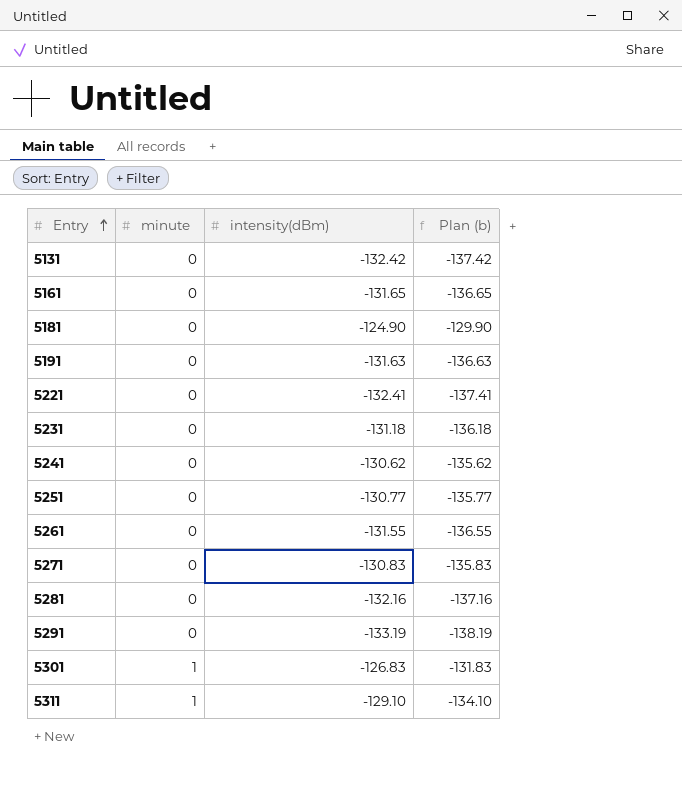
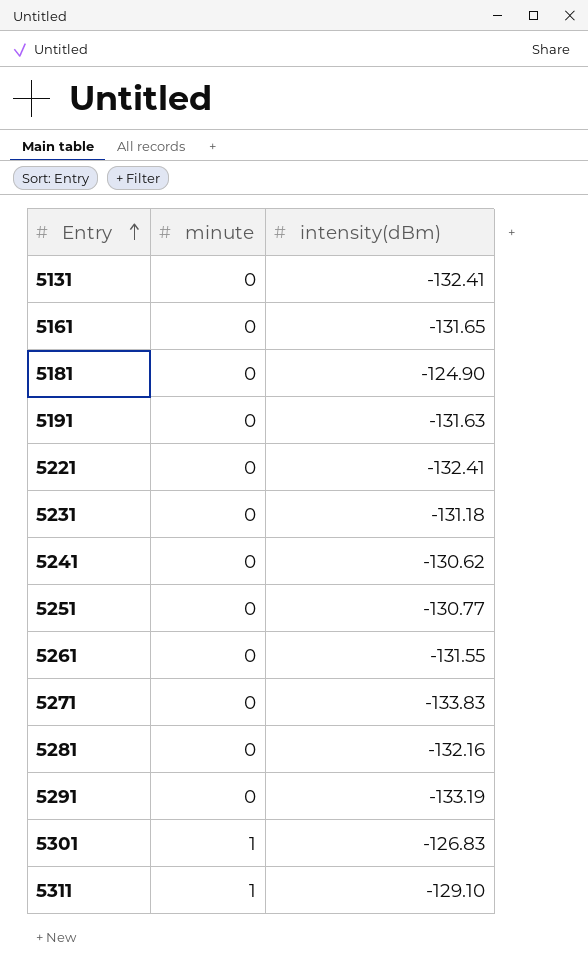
column Plan (b) | formula: [intensity(dBm)] - 5 -> none
5131 | intensity(dBm): -132.42 -> -132.41
5271 | intensity(dBm): -130.83 -> -133.83

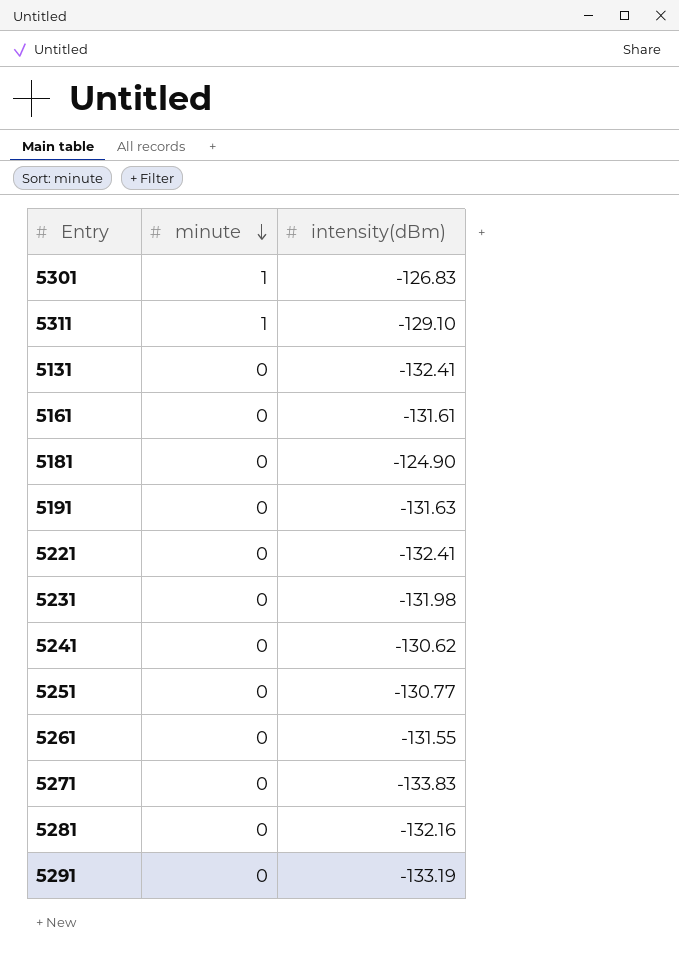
row order: Entry ascending -> minute descending
5161 | intensity(dBm): -131.65 -> -131.61
5231 | intensity(dBm): -131.18 -> -131.98

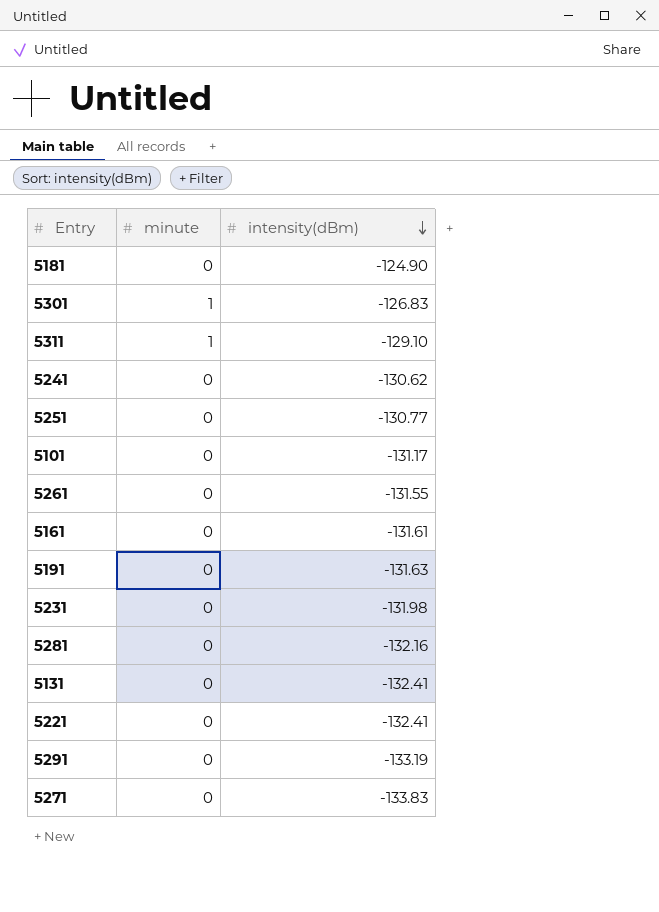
row order: minute descending -> intensity(dBm) descending
row 5101: none -> 0 | -131.17

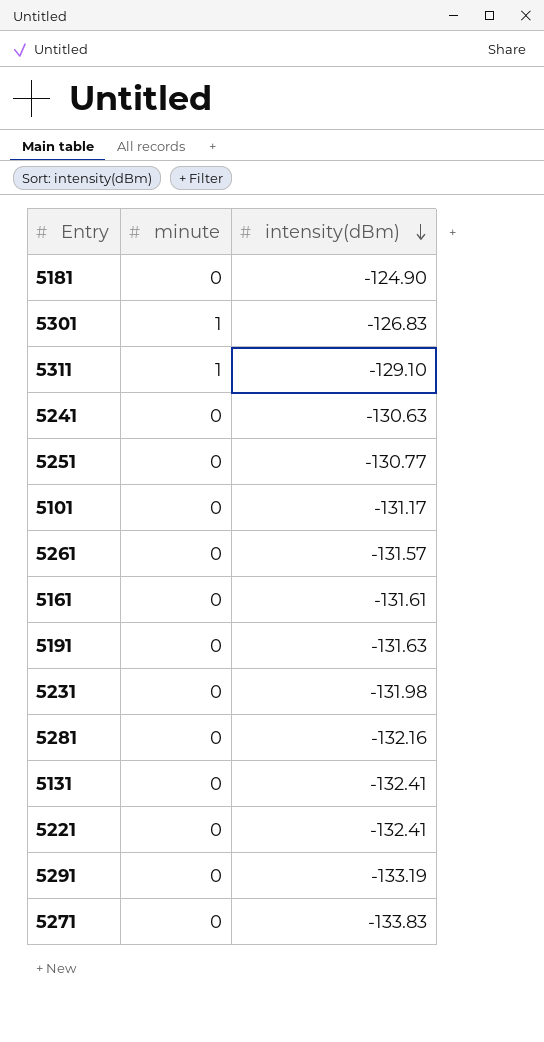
5241 | intensity(dBm): -130.62 -> -130.63
5261 | intensity(dBm): -131.55 -> -131.57

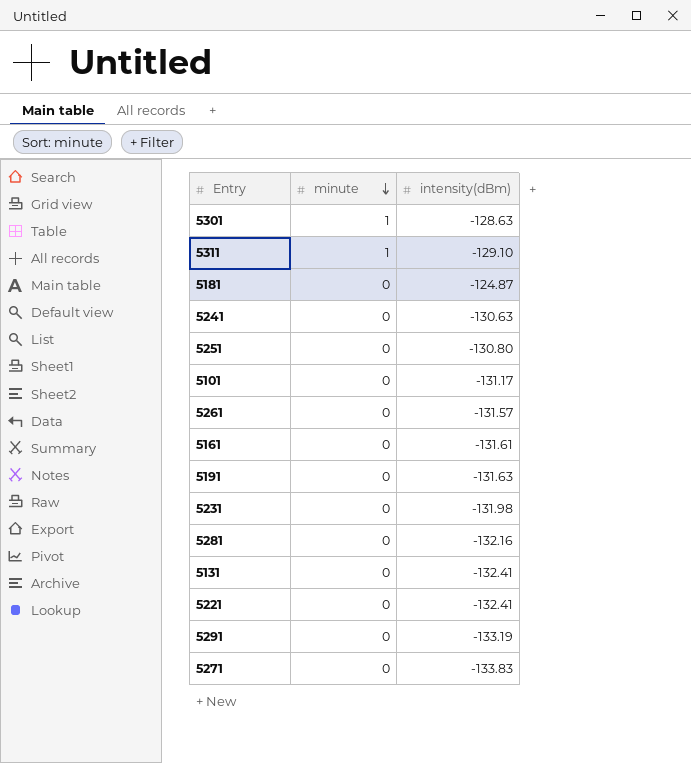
row order: intensity(dBm) descending -> minute descending
5301 | intensity(dBm): -126.83 -> -128.63
5181 | intensity(dBm): -124.90 -> -124.87
5251 | intensity(dBm): -130.77 -> -130.80

